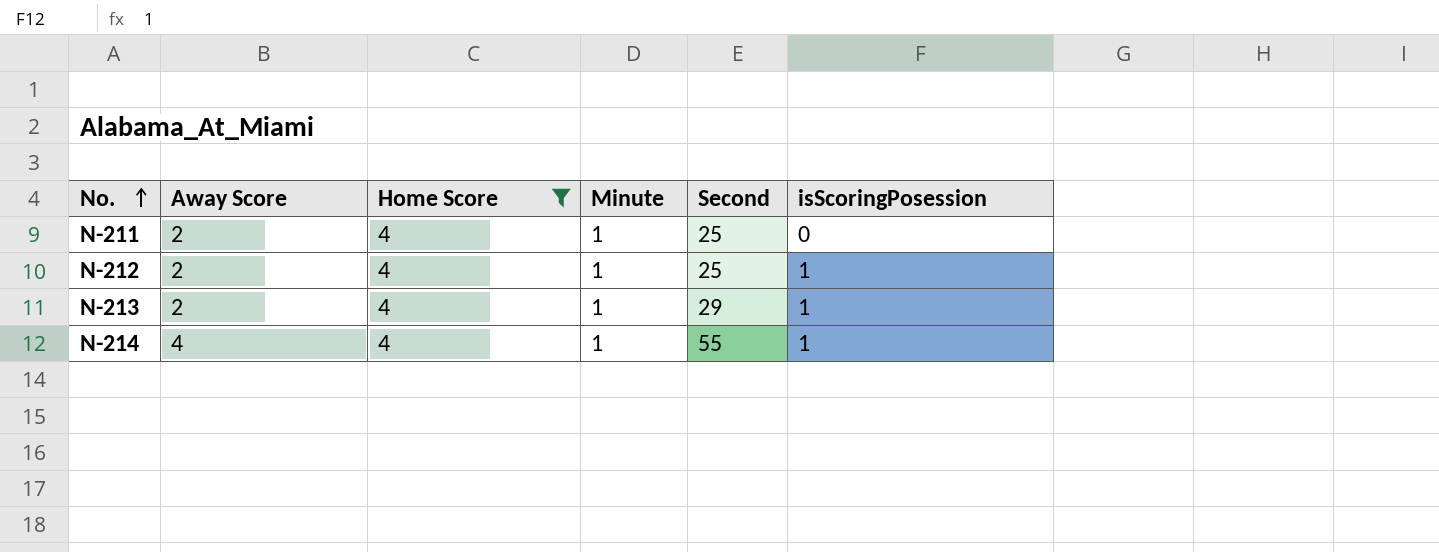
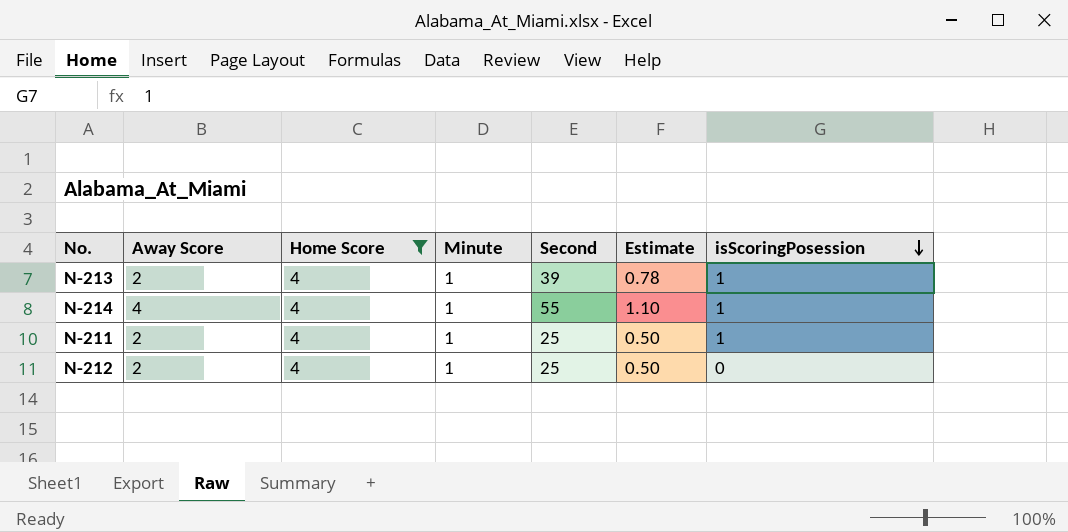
row order: No. ascending -> isScoringPosession descending
column Estimate | formula: none -> [Second] * 0.02
N-213 | Second: 29 -> 39
N-211 | isScoringPosession: 0 -> 1
N-212 | isScoringPosession: 1 -> 0

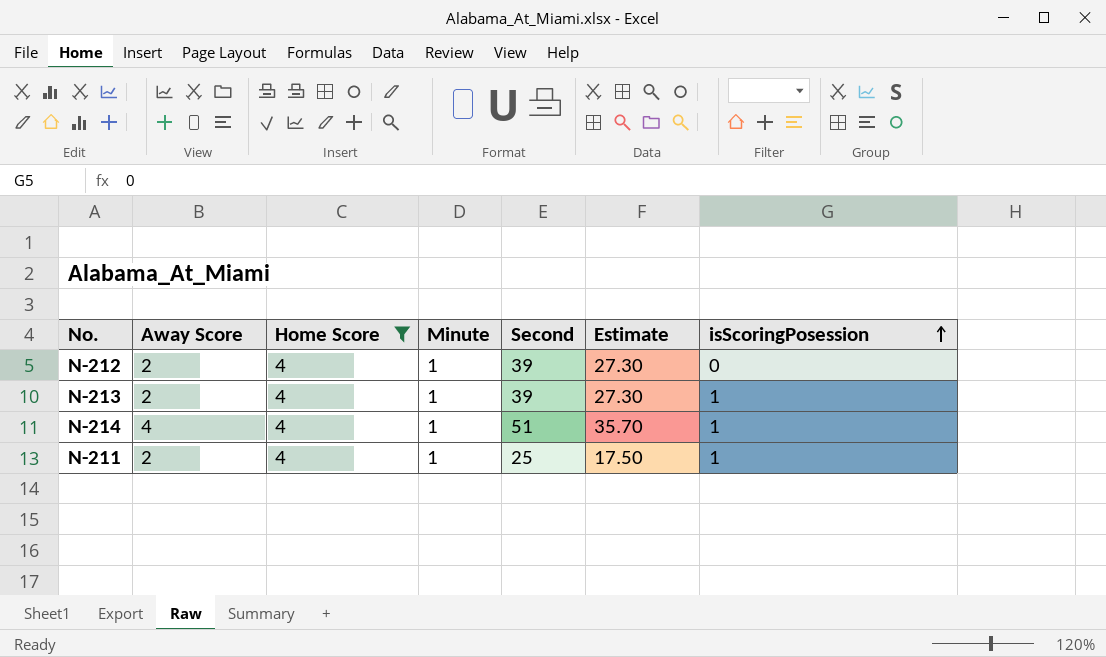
row order: isScoringPosession descending -> isScoringPosession ascending
column Estimate | formula: [Second] * 0.02 -> [Second] * 0.7
N-212 | Second: 25 -> 39
N-214 | Second: 55 -> 51

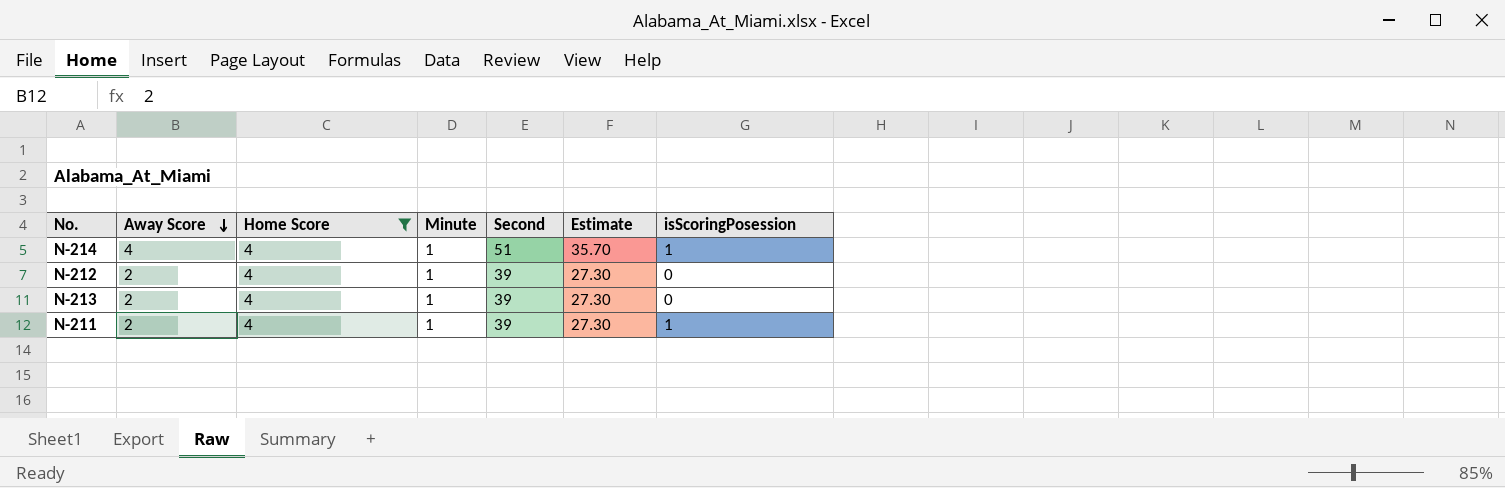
row order: isScoringPosession ascending -> Away Score descending
N-213 | isScoringPosession: 1 -> 0
N-211 | Second: 25 -> 39
N-211 | Estimate: 17.50 -> 27.30

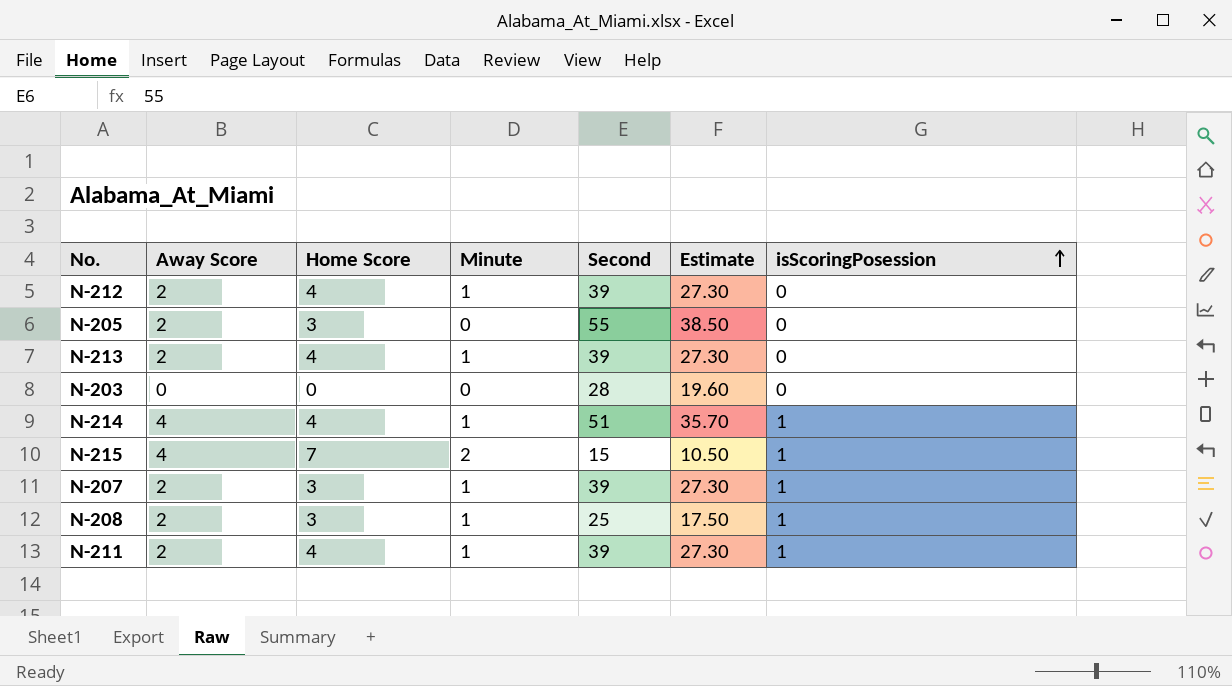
filter: Home Score = 4 -> none
row order: Away Score descending -> isScoringPosession ascending

